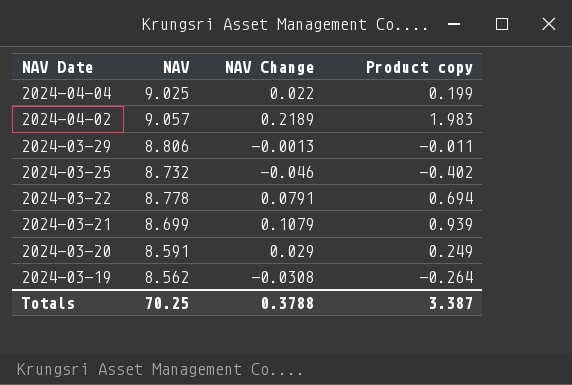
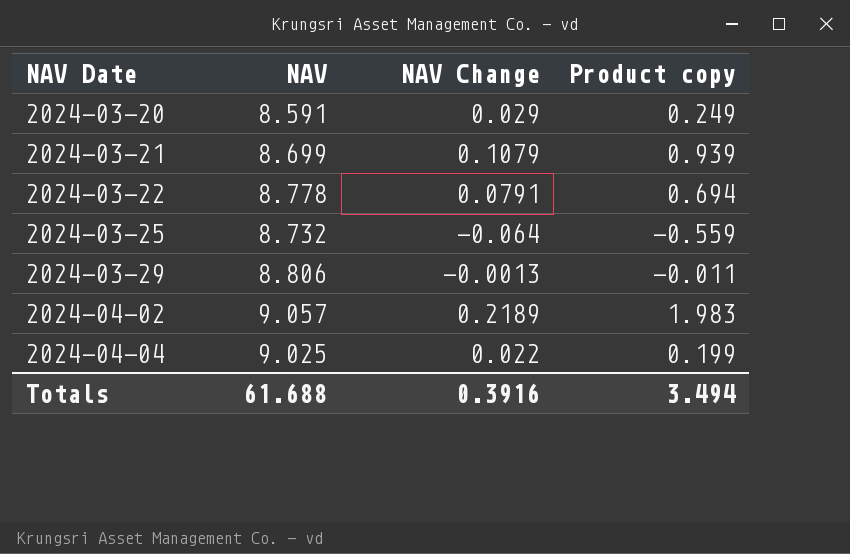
row order: NAV Date descending -> NAV Date ascending
row 2024-03-19: 8.562 | -0.0308 | -0.264 -> none
2024-03-25 | NAV Change: -0.046 -> -0.064
2024-03-25 | Product copy: -0.402 -> -0.559
Totals | NAV: 70.25 -> 61.688
Totals | NAV Change: 0.3788 -> 0.3916
Totals | Product copy: 3.387 -> 3.494

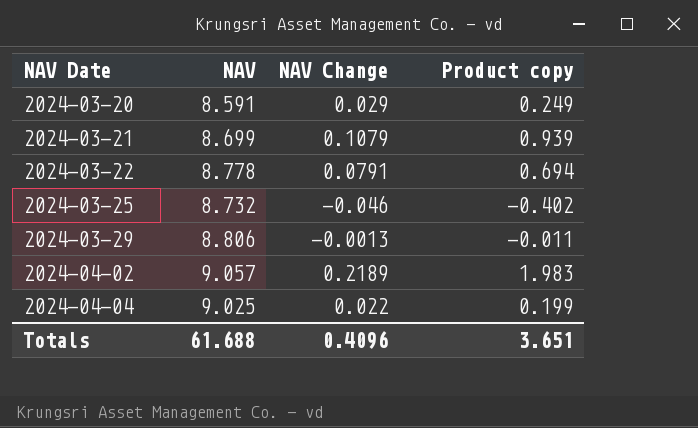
2024-03-25 | NAV Change: -0.064 -> -0.046
2024-03-25 | Product copy: -0.559 -> -0.402
Totals | NAV Change: 0.3916 -> 0.4096
Totals | Product copy: 3.494 -> 3.651

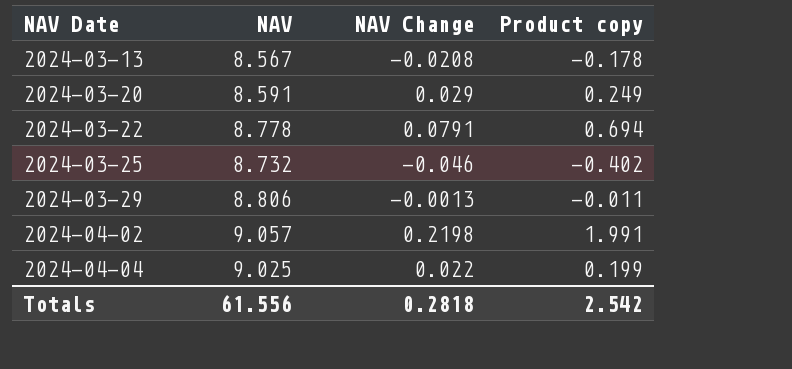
row 2024-03-21: 8.699 | 0.1079 | 0.939 -> none
row 2024-03-13: none -> 8.567 | -0.0208 | -0.178
2024-04-02 | NAV Change: 0.2189 -> 0.2198
2024-04-02 | Product copy: 1.983 -> 1.991
Totals | NAV: 61.688 -> 61.556
Totals | NAV Change: 0.4096 -> 0.2818
Totals | Product copy: 3.651 -> 2.542

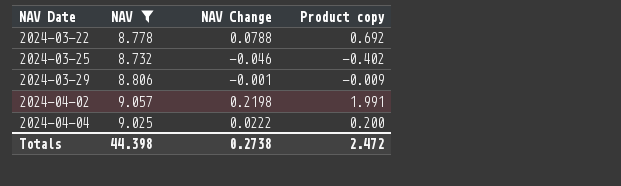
filter: none -> NAV >= 8.732
2024-03-22 | NAV Change: 0.0791 -> 0.0788
2024-03-22 | Product copy: 0.694 -> 0.692
2024-03-29 | NAV Change: -0.0013 -> -0.001
2024-03-29 | Product copy: -0.011 -> -0.009
2024-04-04 | NAV Change: 0.022 -> 0.0222
2024-04-04 | Product copy: 0.199 -> 0.200
Totals | NAV: 61.556 -> 44.398
Totals | NAV Change: 0.2818 -> 0.2738
Totals | Product copy: 2.542 -> 2.472

